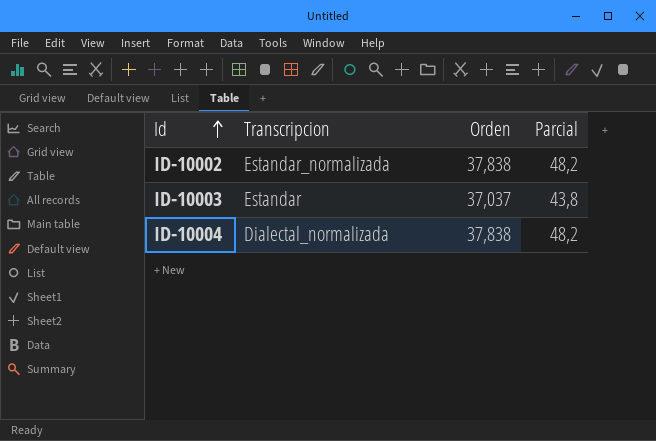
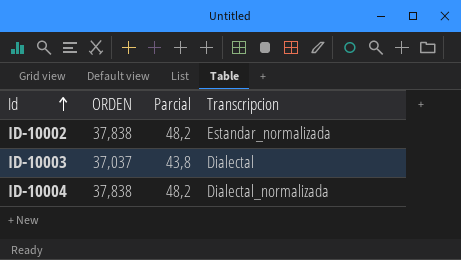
column name: Orden -> ORDEN
column Transcripcion | position: 2 -> 4
ID-10003 | Transcripcion: Estandar -> Dialectal

